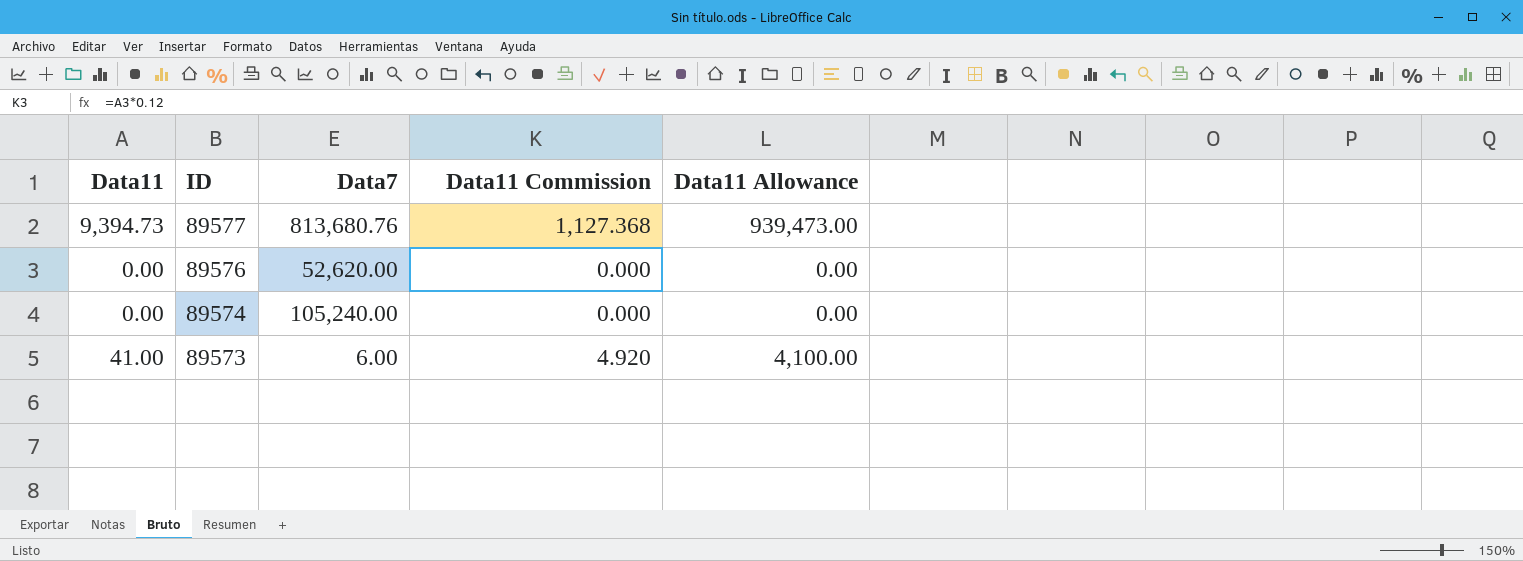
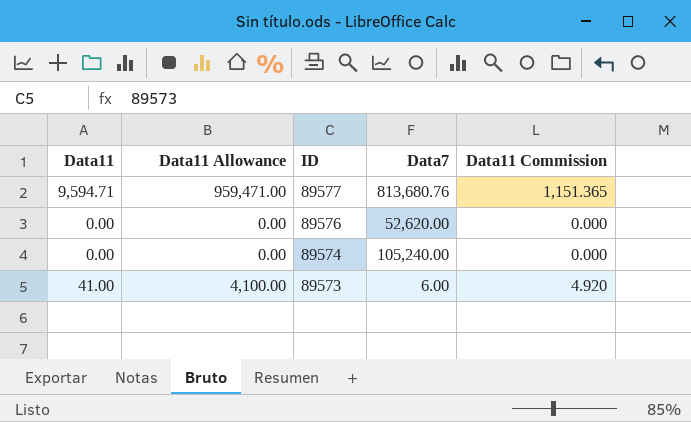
column Data11 Allowance | position: 5 -> 2
89577 | Data11: 9,394.73 -> 9,594.71
89577 | Data11 Allowance: 939,473.00 -> 959,471.00
89577 | Data11 Commission: 1,127.368 -> 1,151.365

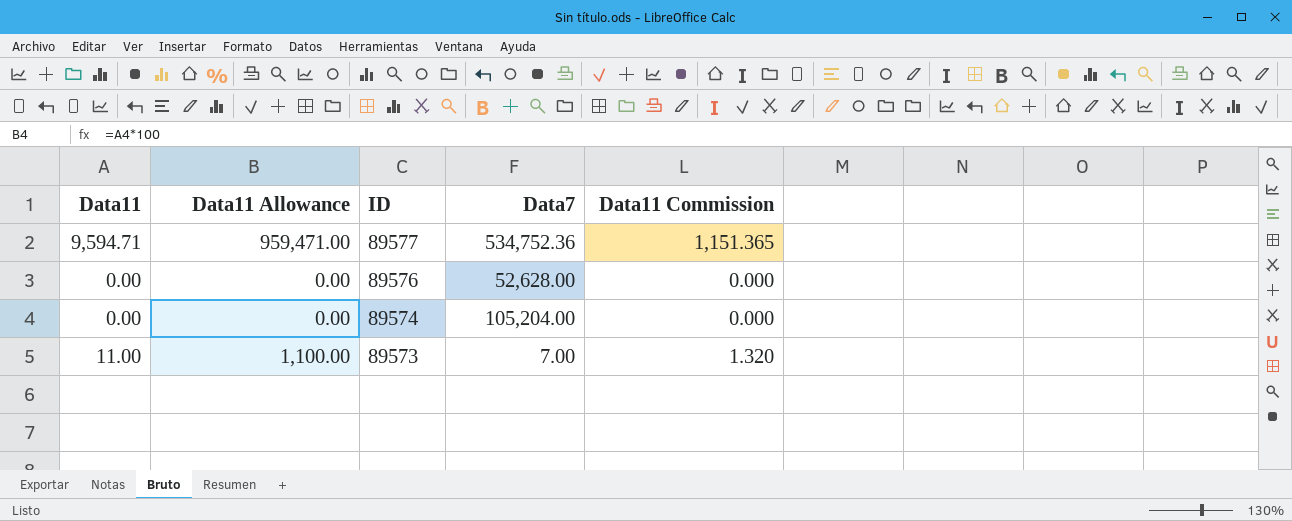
89577 | Data7: 813,680.76 -> 534,752.36
89576 | Data7: 52,620.00 -> 52,628.00
89574 | Data7: 105,240.00 -> 105,204.00
89573 | Data11: 41.00 -> 11.00
89573 | Data11 Allowance: 4,100.00 -> 1,100.00
89573 | Data7: 6.00 -> 7.00
89573 | Data11 Commission: 4.920 -> 1.320

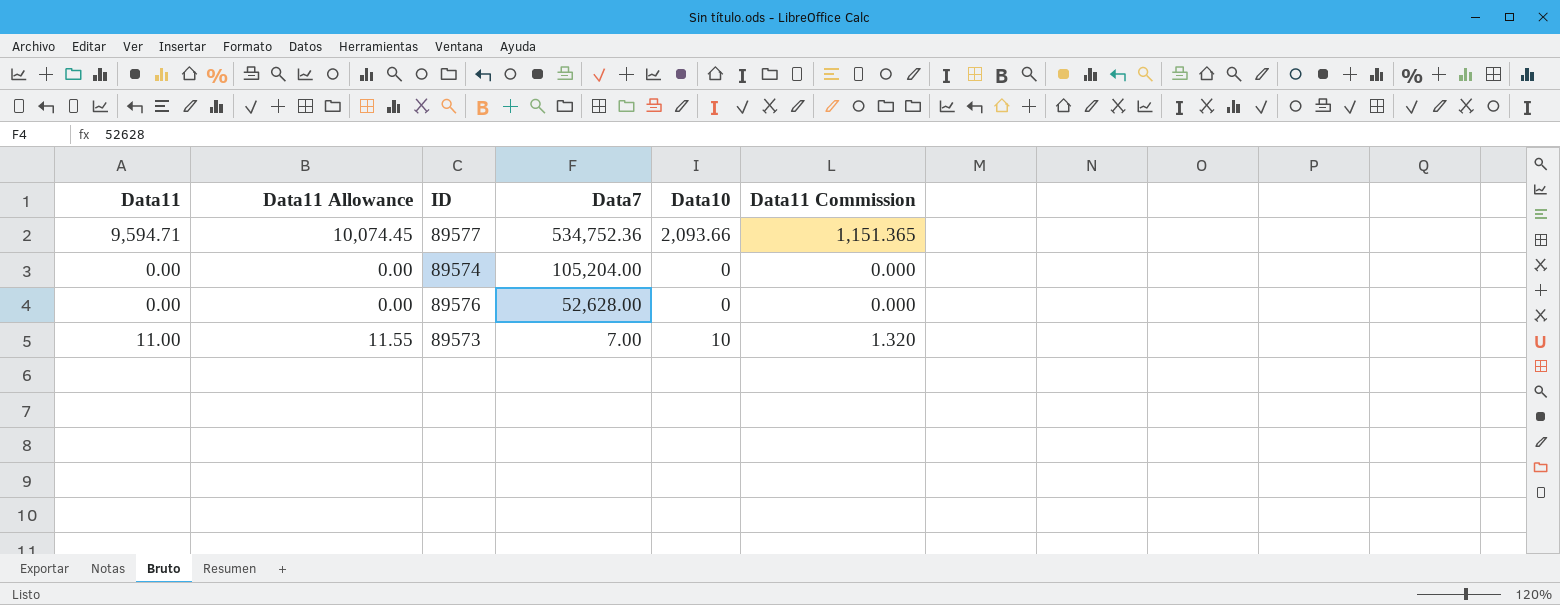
row order: ID descending -> Data7 descending
column Data11 Allowance | formula: [Data11] * 100 -> [Data11] * 1.05
column Data10 | position: none -> 5

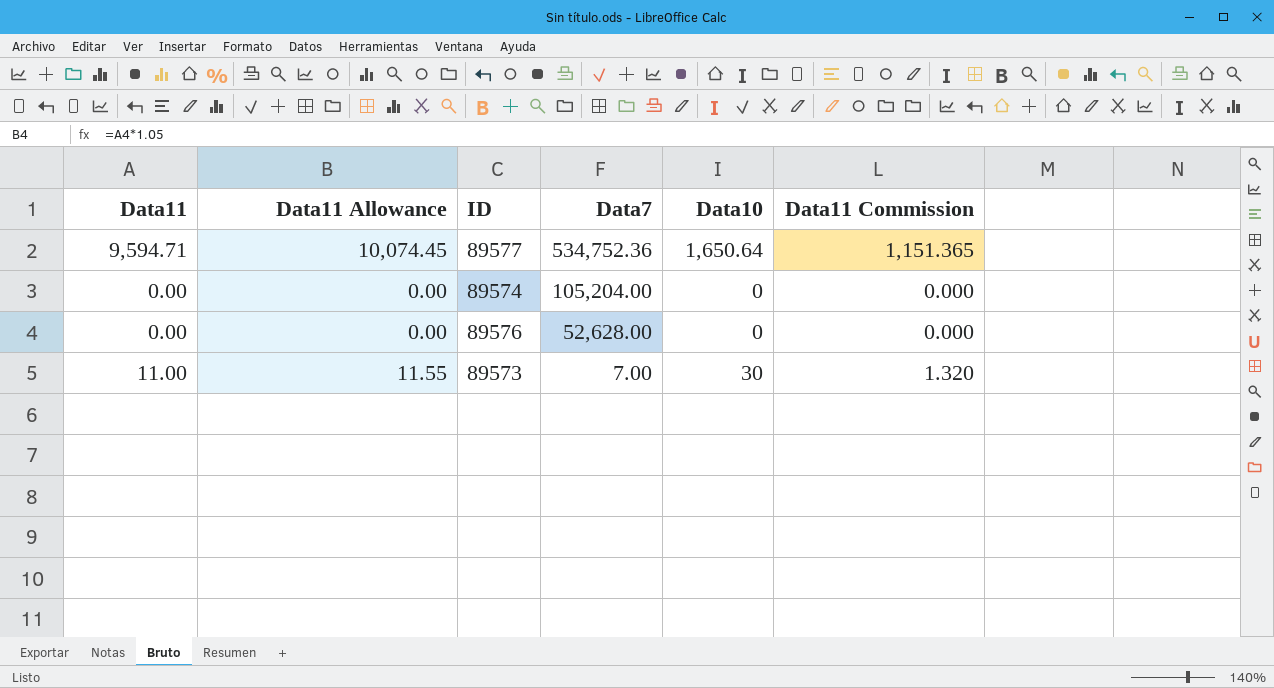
89577 | Data10: 2,093.66 -> 1,650.64
89573 | Data10: 10 -> 30

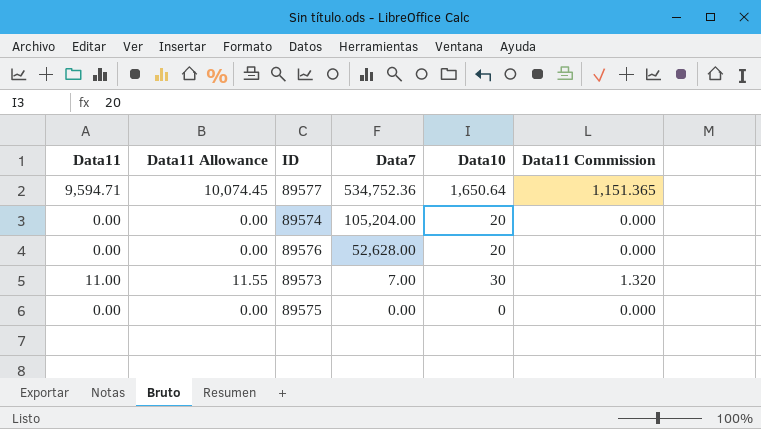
89574 | Data10: 0 -> 20
89576 | Data10: 0 -> 20
row 89575: none -> 0.00 | 0.00 | 0.00 | 0 | 0.000

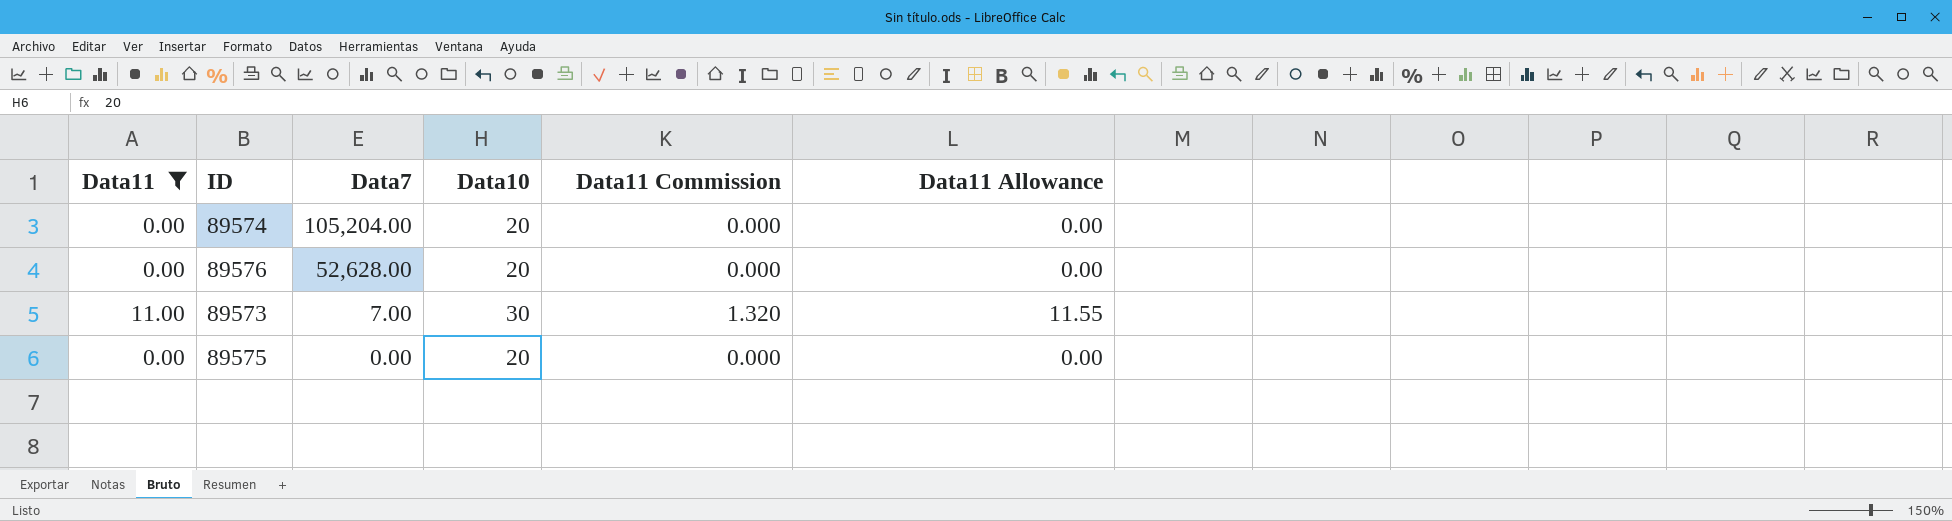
filter: none -> Data11 != 9,594.71
column Data11 Allowance | position: 2 -> 6
89575 | Data10: 0 -> 20

